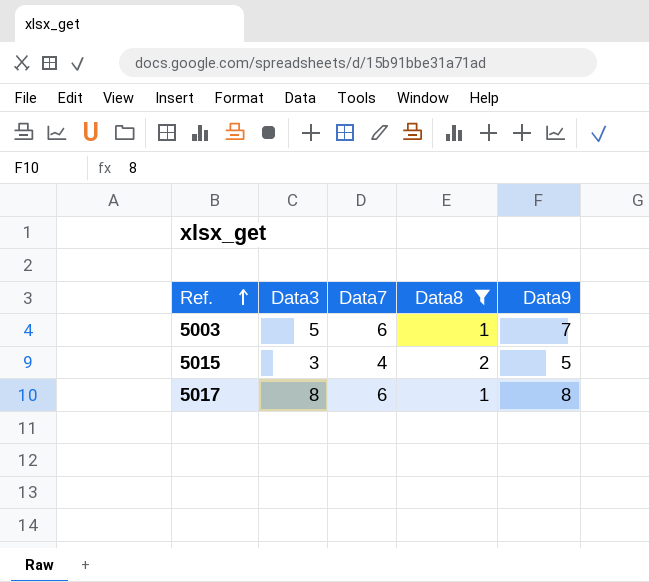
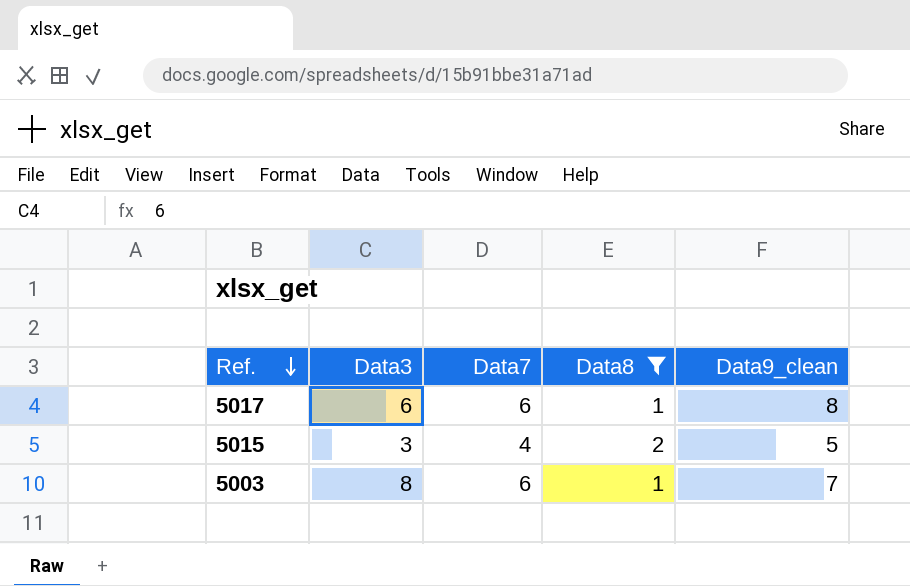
row order: Ref. ascending -> Ref. descending
column name: Data9 -> Data9_clean
5017 | Data3: 8 -> 6
5003 | Data3: 5 -> 8

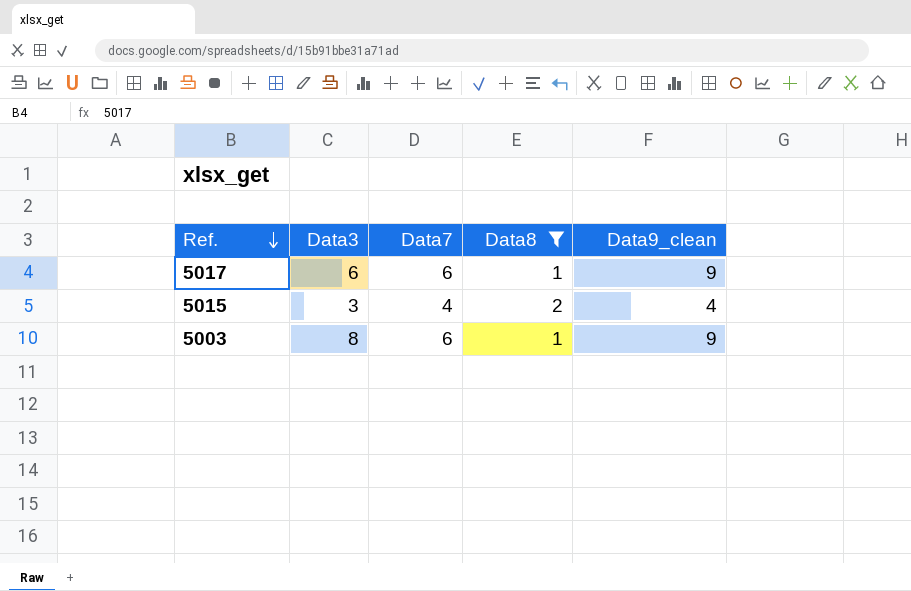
5017 | Data9_clean: 8 -> 9
5015 | Data9_clean: 5 -> 4
5003 | Data9_clean: 7 -> 9

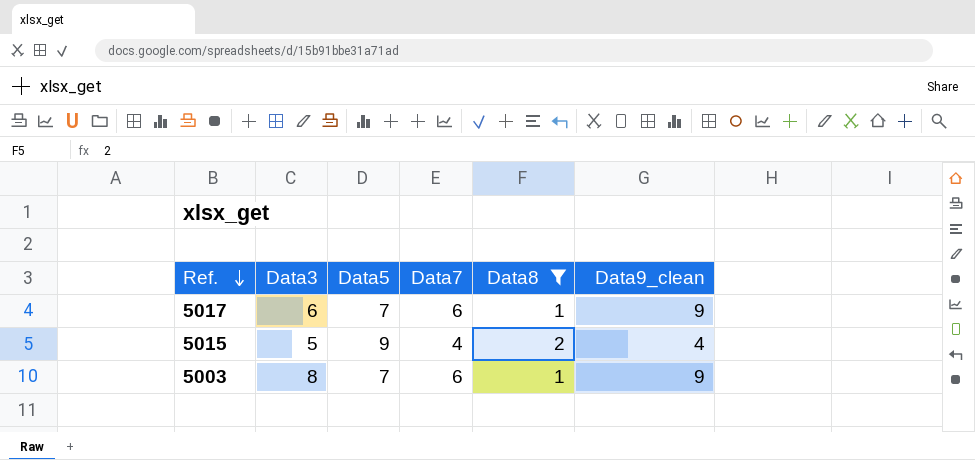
column Data5 | position: none -> 3
5015 | Data3: 3 -> 5

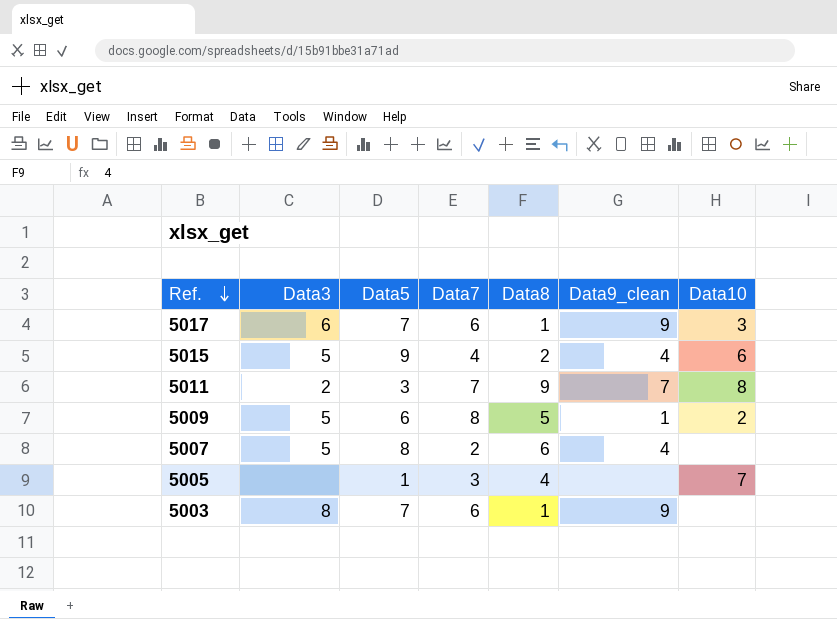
filter: Data8 <= 2 -> none
column Data10 | position: none -> 7

